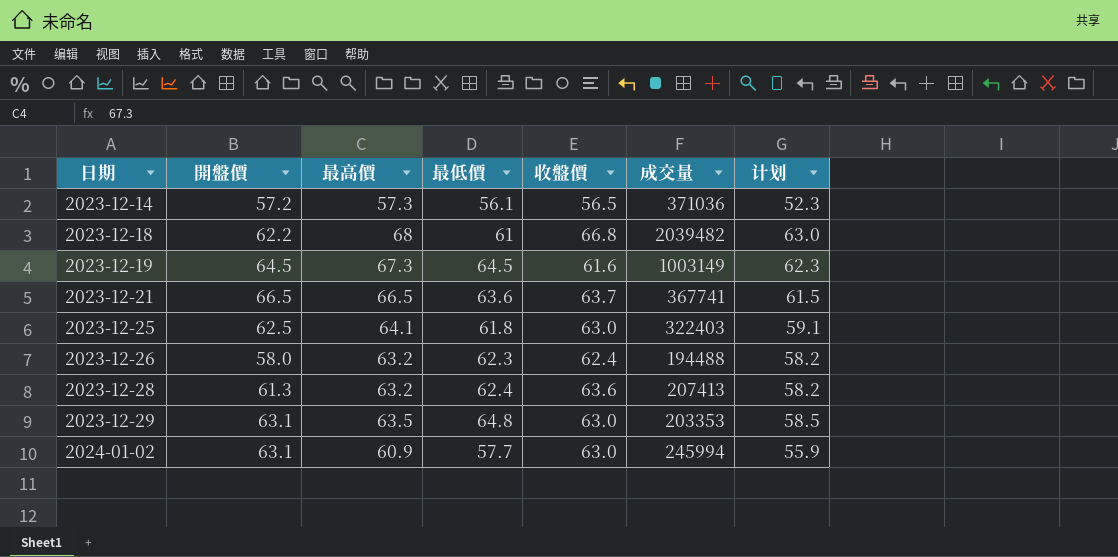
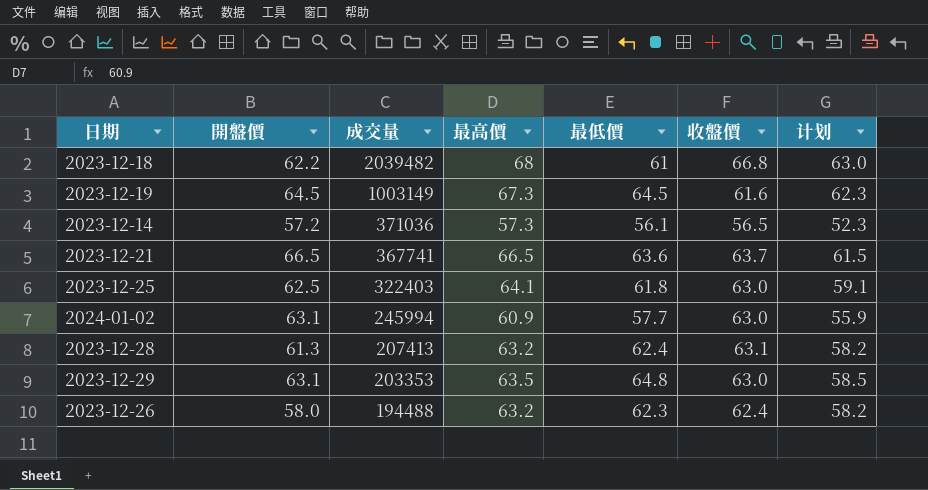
row order: 日期 ascending -> 成交量 descending
column 成交量 | position: 6 -> 3
2023-12-28 | 收盤價: 63.6 -> 63.1

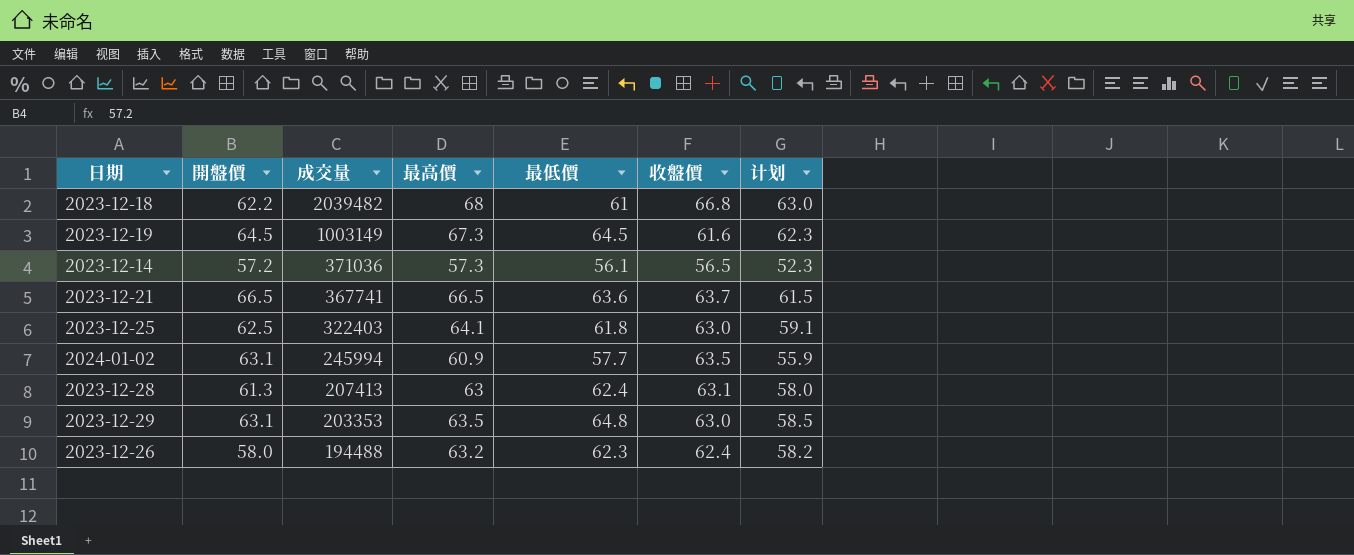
2024-01-02 | 收盤價: 63.0 -> 63.5
2023-12-28 | 最高價: 63.2 -> 63
2023-12-28 | 计划: 58.2 -> 58.0

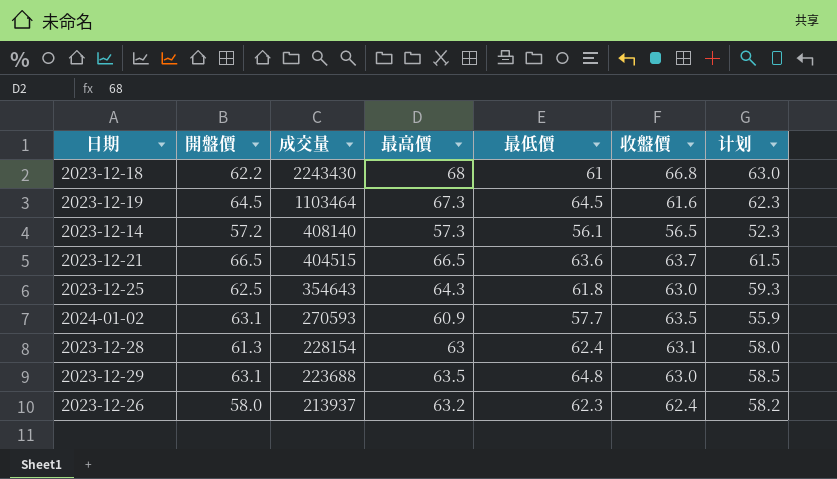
2023-12-18 | 成交量: 2039482 -> 2243430
2023-12-19 | 成交量: 1003149 -> 1103464
2023-12-14 | 成交量: 371036 -> 408140
2023-12-21 | 成交量: 367741 -> 404515
2023-12-25 | 成交量: 322403 -> 354643
2023-12-25 | 最高價: 64.1 -> 64.3
2023-12-25 | 计划: 59.1 -> 59.3
2024-01-02 | 成交量: 245994 -> 270593
2023-12-28 | 成交量: 207413 -> 228154
2023-12-29 | 成交量: 203353 -> 223688
2023-12-26 | 成交量: 194488 -> 213937

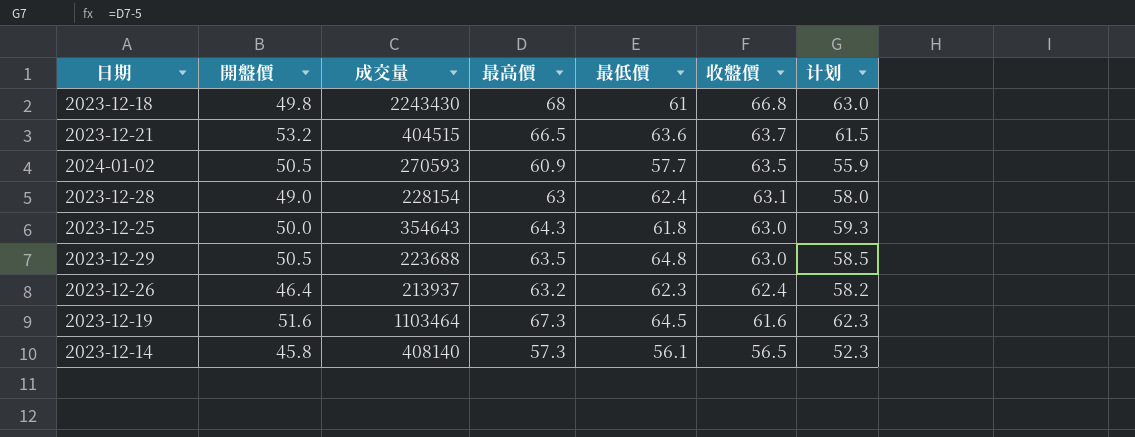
row order: 成交量 descending -> 收盤價 descending
2023-12-18 | 開盤價: 62.2 -> 49.8
2023-12-21 | 開盤價: 66.5 -> 53.2
2024-01-02 | 開盤價: 63.1 -> 50.5
2023-12-28 | 開盤價: 61.3 -> 49.0
2023-12-25 | 開盤價: 62.5 -> 50.0
2023-12-29 | 開盤價: 63.1 -> 50.5
2023-12-26 | 開盤價: 58.0 -> 46.4
2023-12-19 | 開盤價: 64.5 -> 51.6
2023-12-14 | 開盤價: 57.2 -> 45.8

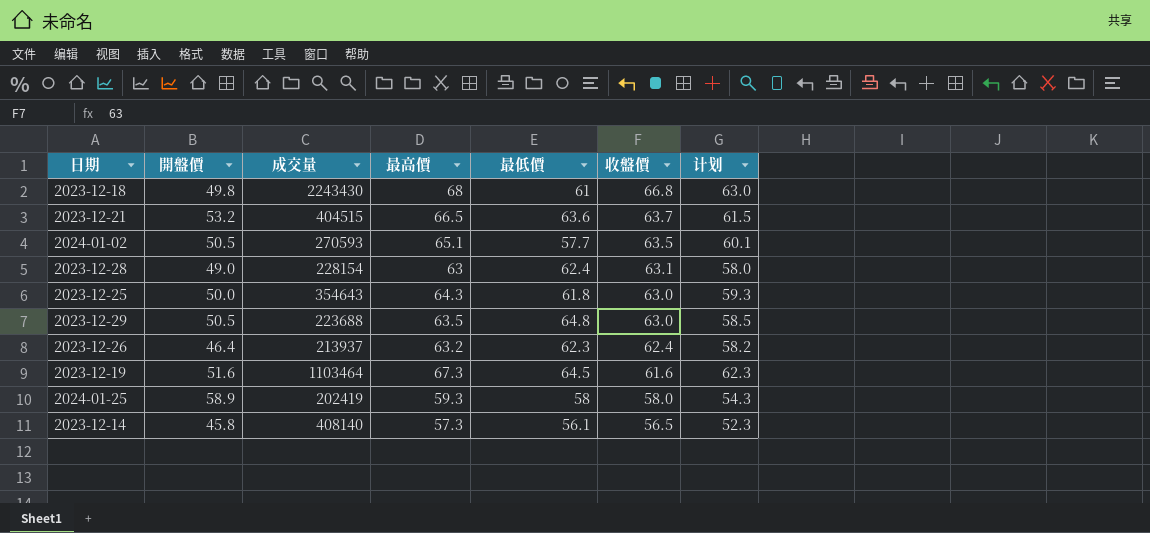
2024-01-02 | 最高價: 60.9 -> 65.1
2024-01-02 | 计划: 55.9 -> 60.1
row 2024-01-25: none -> 58.9 | 202419 | 59.3 | 58 | 58.0 | 54.3

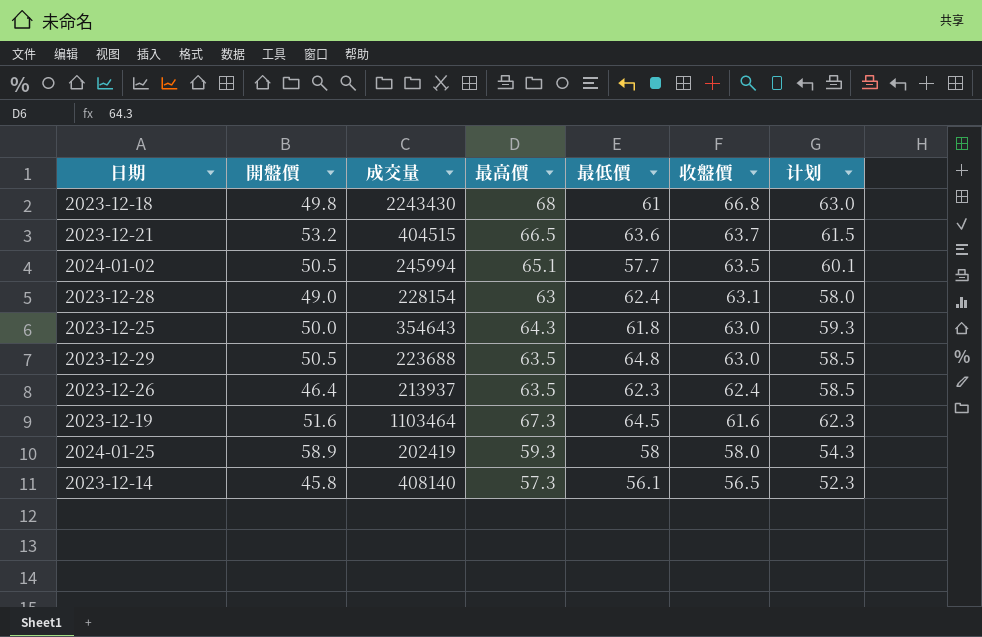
2024-01-02 | 成交量: 270593 -> 245994
2023-12-26 | 最高價: 63.2 -> 63.5
2023-12-26 | 计划: 58.2 -> 58.5

